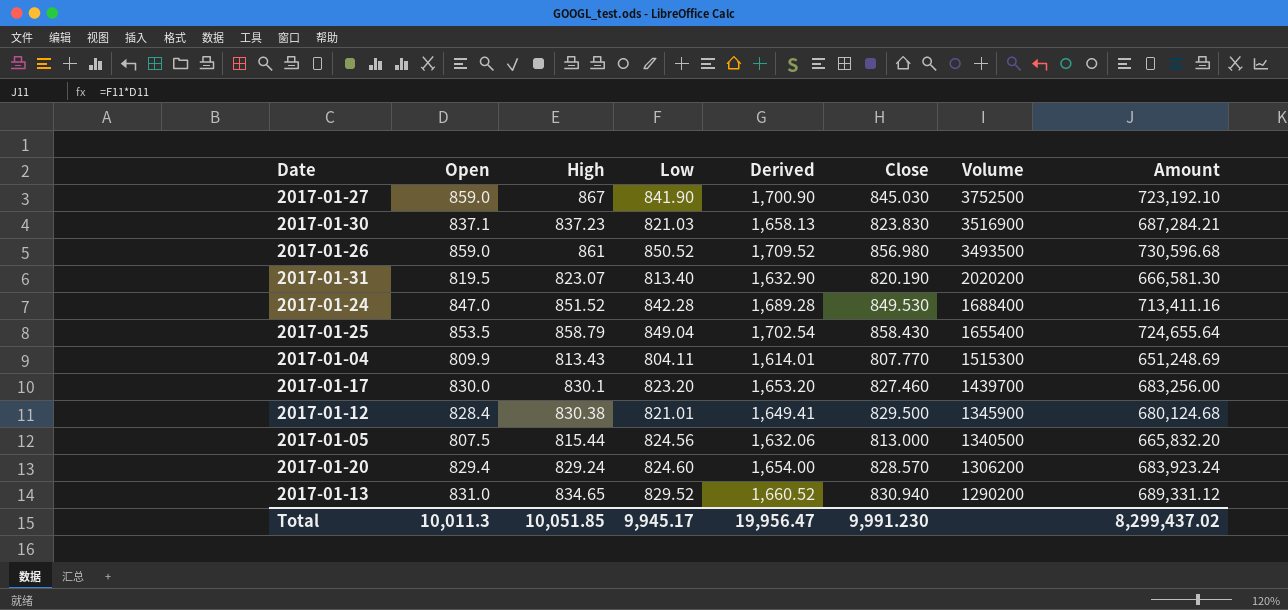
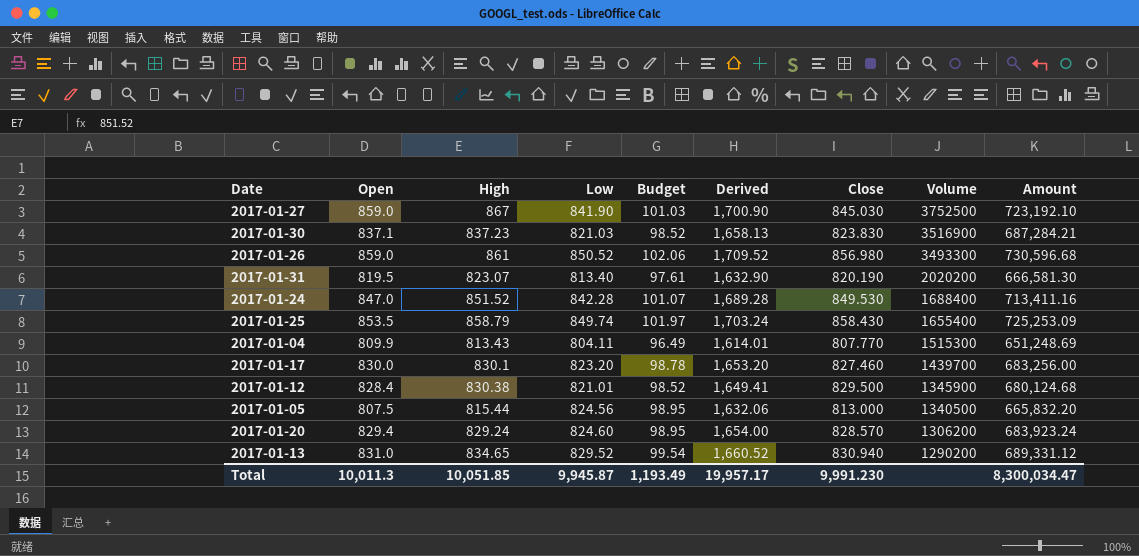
column Budget | formula: none -> [Low] * 0.12
2017-01-26 | Volume: 3493500 -> 3493300
2017-01-25 | Low: 849.04 -> 849.74
2017-01-25 | Derived: 1,702.54 -> 1,703.24
2017-01-25 | Amount: 724,655.64 -> 725,253.09
Total | Low: 9,945.17 -> 9,945.87
Total | Derived: 19,956.47 -> 19,957.17
Total | Amount: 8,299,437.02 -> 8,300,034.47

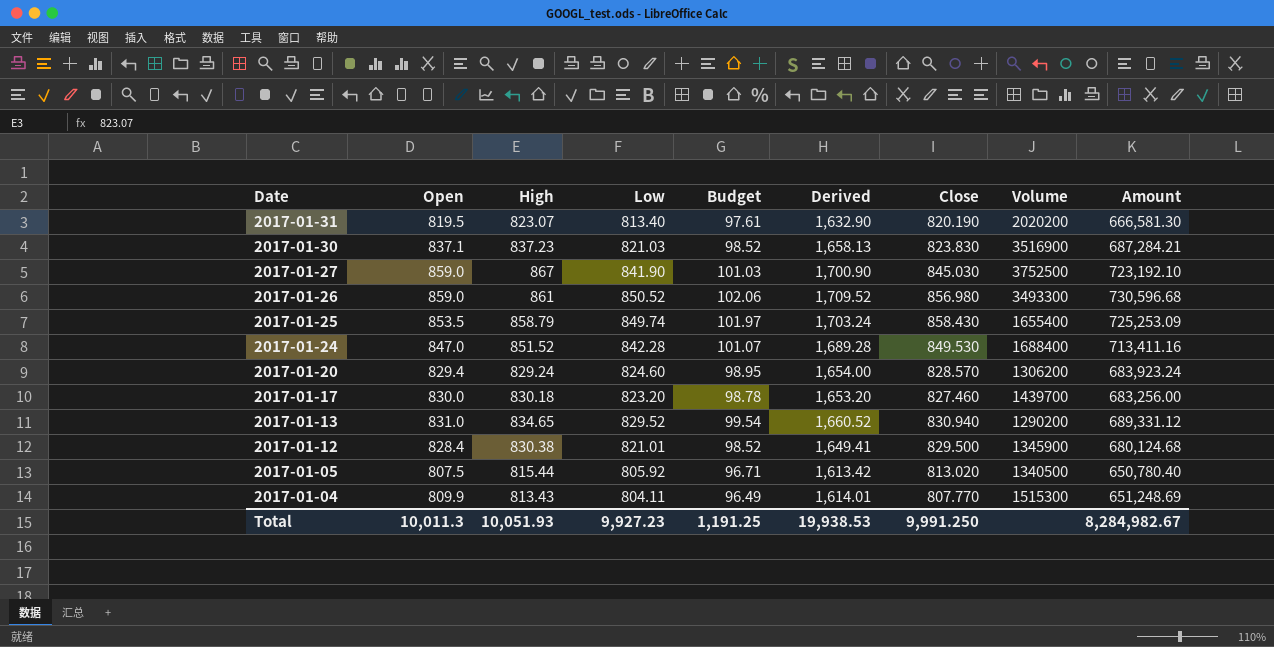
row order: Volume descending -> Date descending
2017-01-17 | High: 830.1 -> 830.18
2017-01-05 | Low: 824.56 -> 805.92
2017-01-05 | Budget: 98.95 -> 96.71
2017-01-05 | Derived: 1,632.06 -> 1,613.42
2017-01-05 | Close: 813.000 -> 813.020
2017-01-05 | Amount: 665,832.20 -> 650,780.40
Total | High: 10,051.85 -> 10,051.93
Total | Low: 9,945.87 -> 9,927.23
Total | Budget: 1,193.49 -> 1,191.25
Total | Derived: 19,957.17 -> 19,938.53
Total | Close: 9,991.230 -> 9,991.250
Total | Amount: 8,300,034.47 -> 8,284,982.67

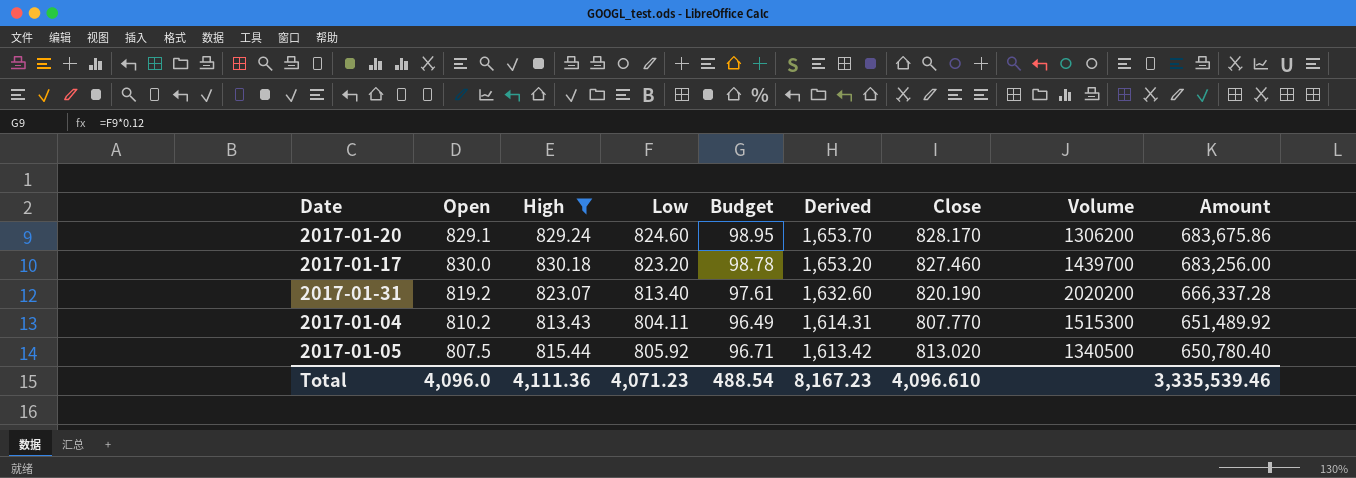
filter: none -> High <= 830.18
row order: Date descending -> Derived descending
2017-01-20 | Open: 829.4 -> 829.1
2017-01-20 | Derived: 1,654.00 -> 1,653.70
2017-01-20 | Close: 828.570 -> 828.170
2017-01-20 | Amount: 683,923.24 -> 683,675.86
2017-01-31 | Open: 819.5 -> 819.2
2017-01-31 | Derived: 1,632.90 -> 1,632.60
2017-01-31 | Amount: 666,581.30 -> 666,337.28
2017-01-04 | Open: 809.9 -> 810.2
2017-01-04 | Derived: 1,614.01 -> 1,614.31
2017-01-04 | Amount: 651,248.69 -> 651,489.92
Total | Open: 10,011.3 -> 4,096.0
Total | High: 10,051.93 -> 4,111.36
Total | Low: 9,927.23 -> 4,071.23
Total | Budget: 1,191.25 -> 488.54
Total | Derived: 19,938.53 -> 8,167.23
Total | Close: 9,991.250 -> 4,096.610
Total | Amount: 8,284,982.67 -> 3,335,539.46

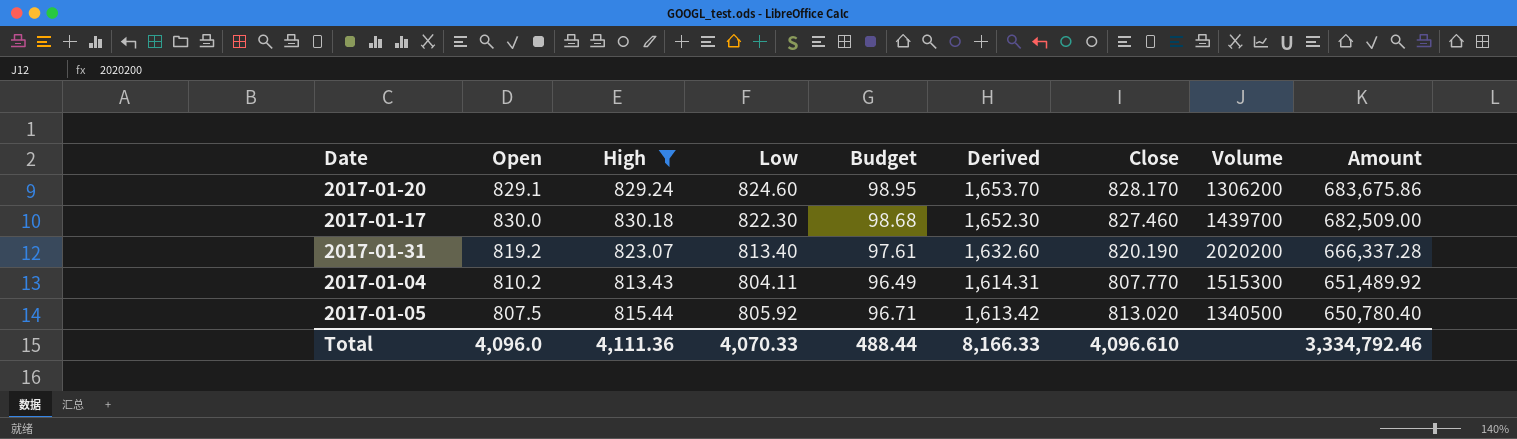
2017-01-17 | Low: 823.20 -> 822.30
2017-01-17 | Budget: 98.78 -> 98.68
2017-01-17 | Derived: 1,653.20 -> 1,652.30
2017-01-17 | Amount: 683,256.00 -> 682,509.00
Total | Low: 4,071.23 -> 4,070.33
Total | Budget: 488.54 -> 488.44
Total | Derived: 8,167.23 -> 8,166.33
Total | Amount: 3,335,539.46 -> 3,334,792.46

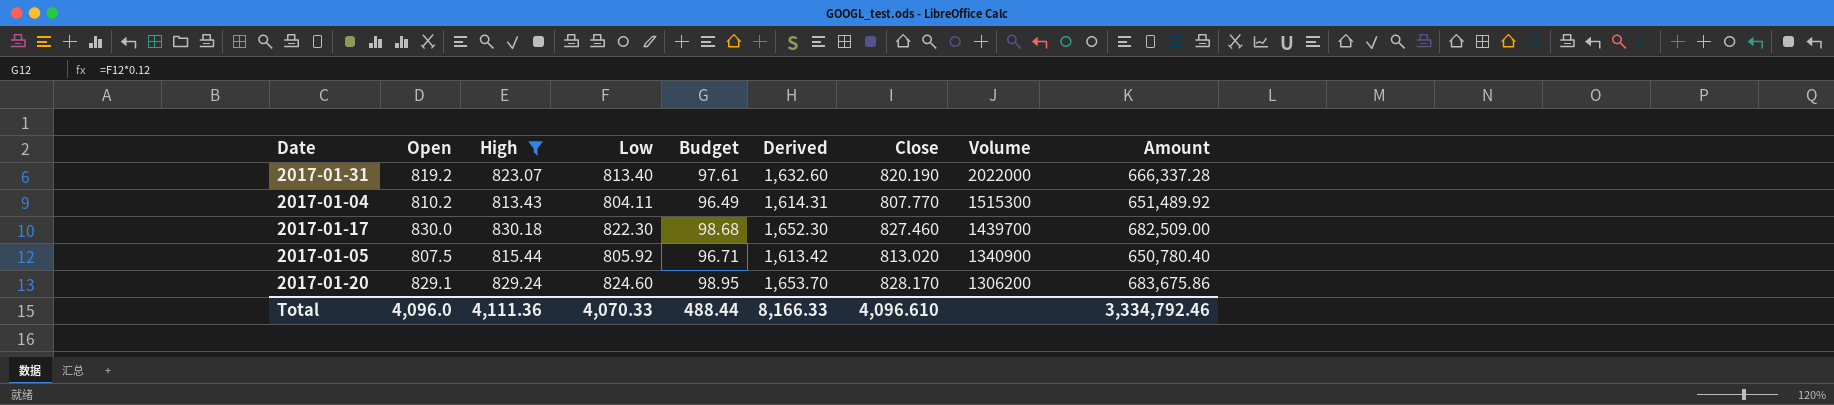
row order: Derived descending -> Volume descending
2017-01-31 | Volume: 2020200 -> 2022000
2017-01-05 | Volume: 1340500 -> 1340900

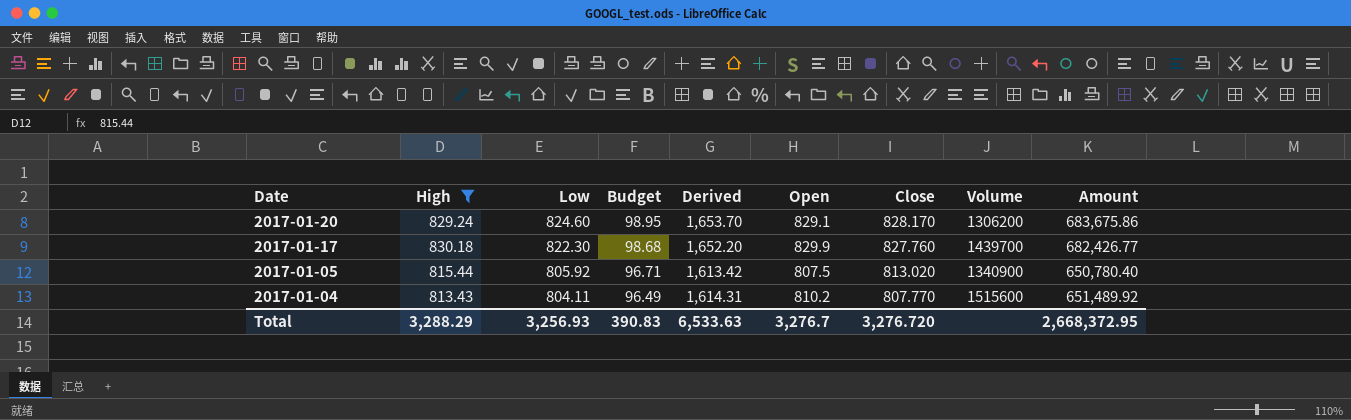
row order: Volume descending -> Date descending
column Open | position: 2 -> 6
row 2017-01-31: 819.2 | 823.07 | 813.40 | 97.61 | 1,632.60 | 820.190 | 2022000 | 666,337.28 -> none
2017-01-17 | Derived: 1,652.30 -> 1,652.20
2017-01-17 | Open: 830.0 -> 829.9
2017-01-17 | Close: 827.460 -> 827.760
2017-01-17 | Amount: 682,509.00 -> 682,426.77
2017-01-04 | Volume: 1515300 -> 1515600
Total | High: 4,111.36 -> 3,288.29
Total | Low: 4,070.33 -> 3,256.93
Total | Budget: 488.44 -> 390.83
Total | Derived: 8,166.33 -> 6,533.63
Total | Open: 4,096.0 -> 3,276.7
Total | Close: 4,096.610 -> 3,276.720
Total | Amount: 3,334,792.46 -> 2,668,372.95

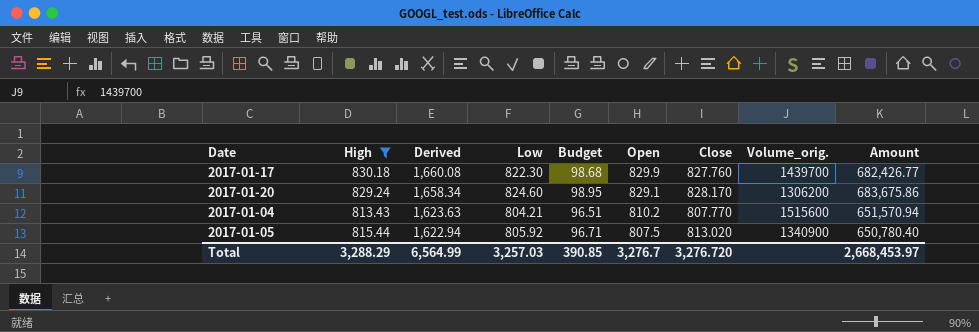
row order: Date descending -> Derived descending
column Derived | formula: [Low] + [Open] -> [High] + [Open]
column Derived | position: 5 -> 3
column name: Volume -> Volume_orig.
2017-01-04 | Low: 804.11 -> 804.21
2017-01-04 | Budget: 96.49 -> 96.51
2017-01-04 | Amount: 651,489.92 -> 651,570.94
Total | Derived: 6,533.63 -> 6,564.99
Total | Low: 3,256.93 -> 3,257.03
Total | Budget: 390.83 -> 390.85
Total | Amount: 2,668,372.95 -> 2,668,453.97

